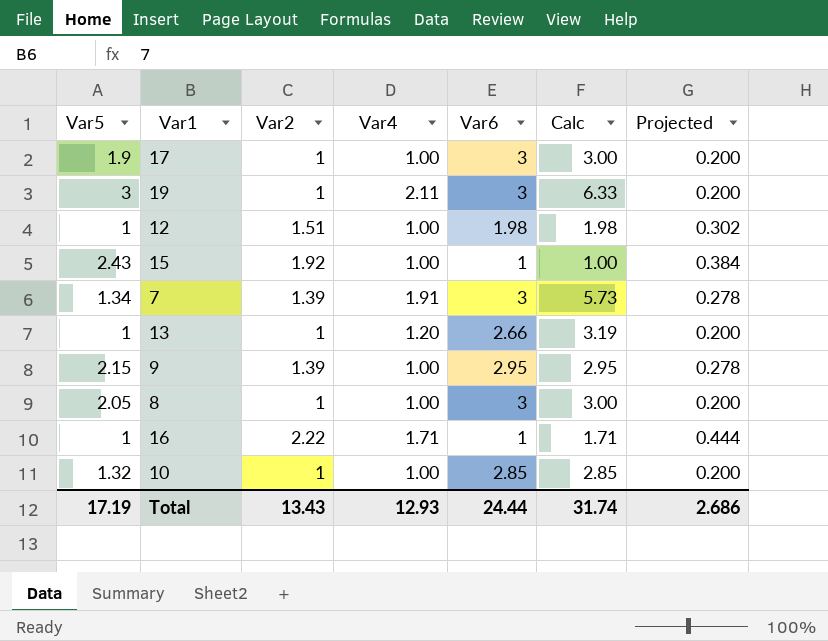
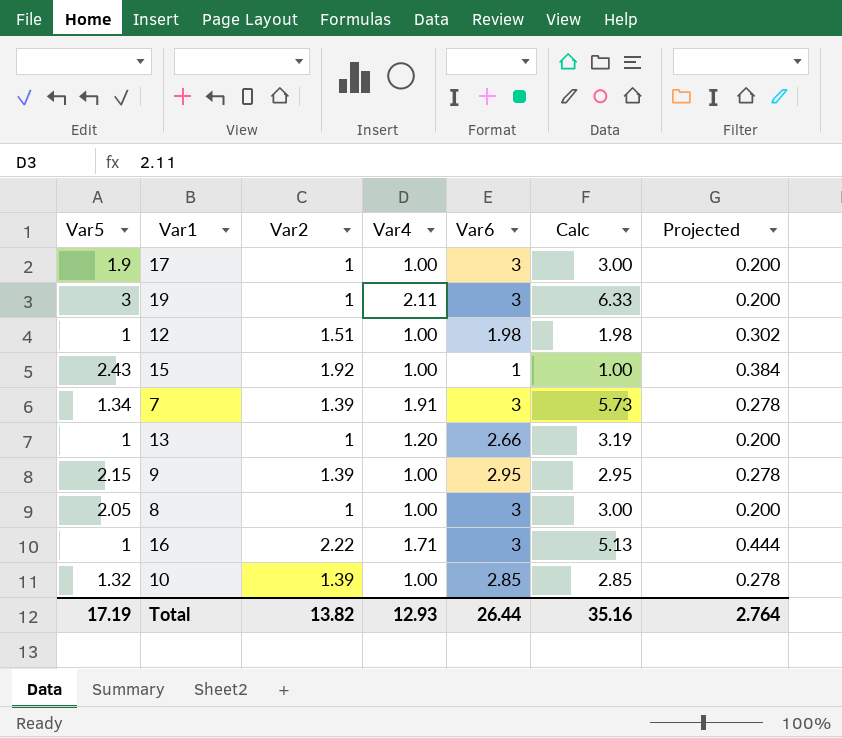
16 | Var6: 1 -> 3
16 | Calc: 1.71 -> 5.13
10 | Var2: 1 -> 1.39
10 | Projected: 0.200 -> 0.278
Total | Var2: 13.43 -> 13.82
Total | Var6: 24.44 -> 26.44
Total | Calc: 31.74 -> 35.16
Total | Projected: 2.686 -> 2.764

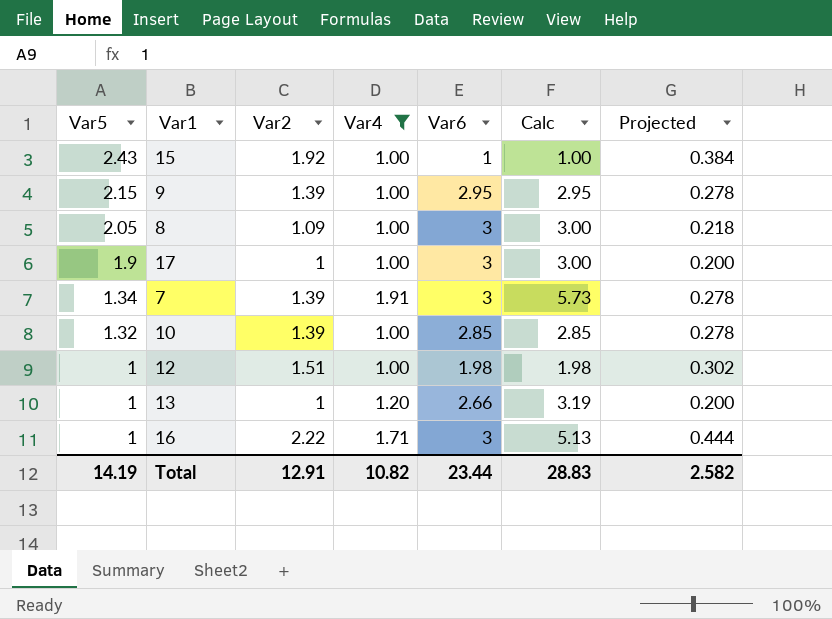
filter: none -> Var4 != 2.11
row order: none -> Var5 descending
8 | Var2: 1 -> 1.09
8 | Projected: 0.200 -> 0.218
Total | Var5: 17.19 -> 14.19
Total | Var2: 13.82 -> 12.91
Total | Var4: 12.93 -> 10.82
Total | Var6: 26.44 -> 23.44
Total | Calc: 35.16 -> 28.83
Total | Projected: 2.764 -> 2.582

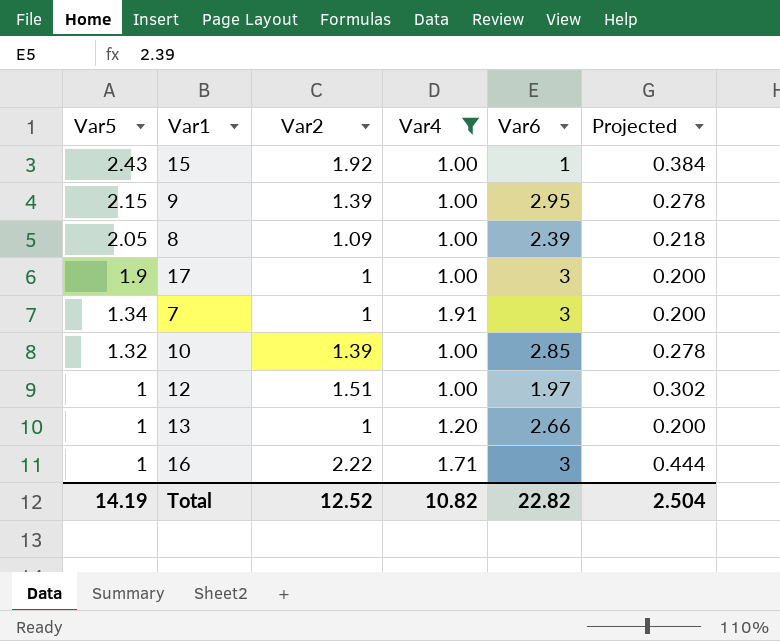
column Calc | formula: [Var4] * [Var6] -> none
8 | Var6: 3 -> 2.39
7 | Var2: 1.39 -> 1
7 | Projected: 0.278 -> 0.200
12 | Var6: 1.98 -> 1.97
Total | Var2: 12.91 -> 12.52
Total | Var6: 23.44 -> 22.82
Total | Projected: 2.582 -> 2.504

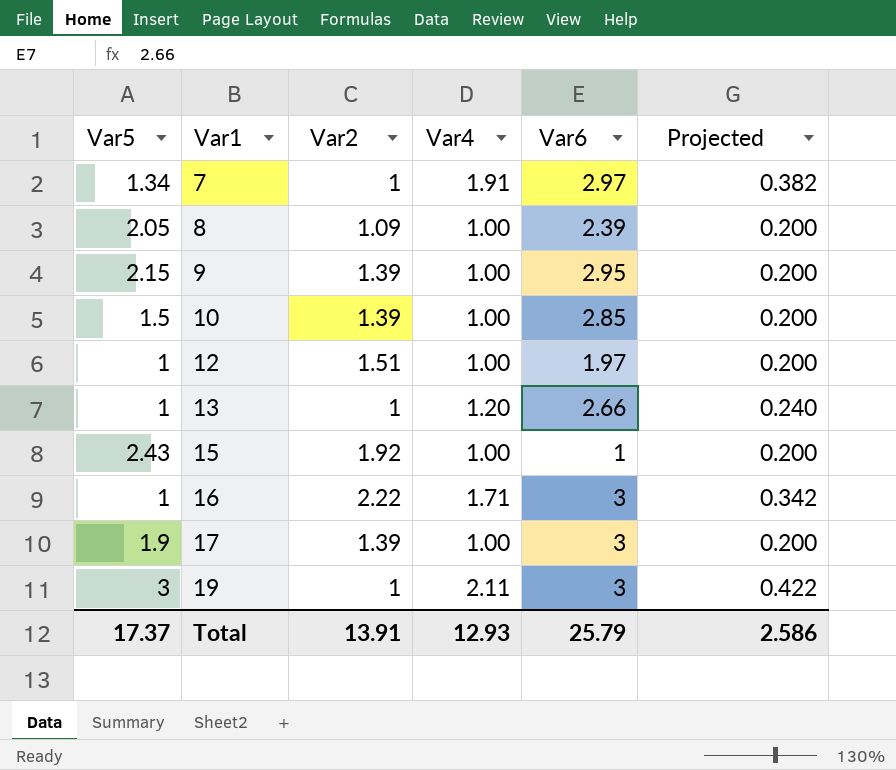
filter: Var4 != 2.11 -> none
row order: Var5 descending -> Var1 ascending
column Projected | formula: [Var2] * 0.2 -> [Var4] * 0.2
7 | Var6: 3 -> 2.97
10 | Var5: 1.32 -> 1.5
17 | Var2: 1 -> 1.39
Total | Var5: 14.19 -> 17.37
Total | Var2: 12.52 -> 13.91
Total | Var4: 10.82 -> 12.93
Total | Var6: 22.82 -> 25.79
Total | Projected: 2.504 -> 2.586

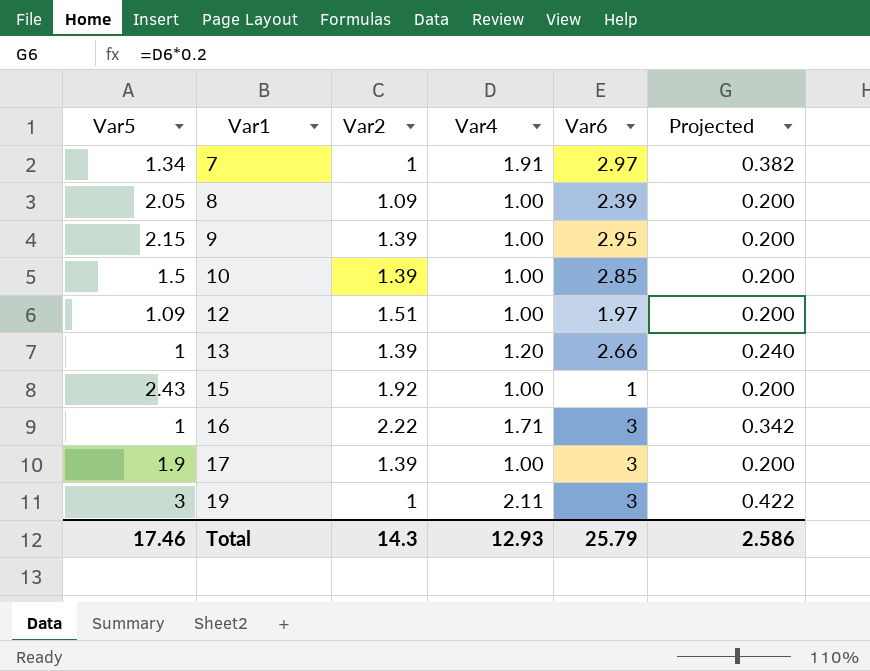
12 | Var5: 1 -> 1.09
13 | Var2: 1 -> 1.39
Total | Var5: 17.37 -> 17.46
Total | Var2: 13.91 -> 14.3

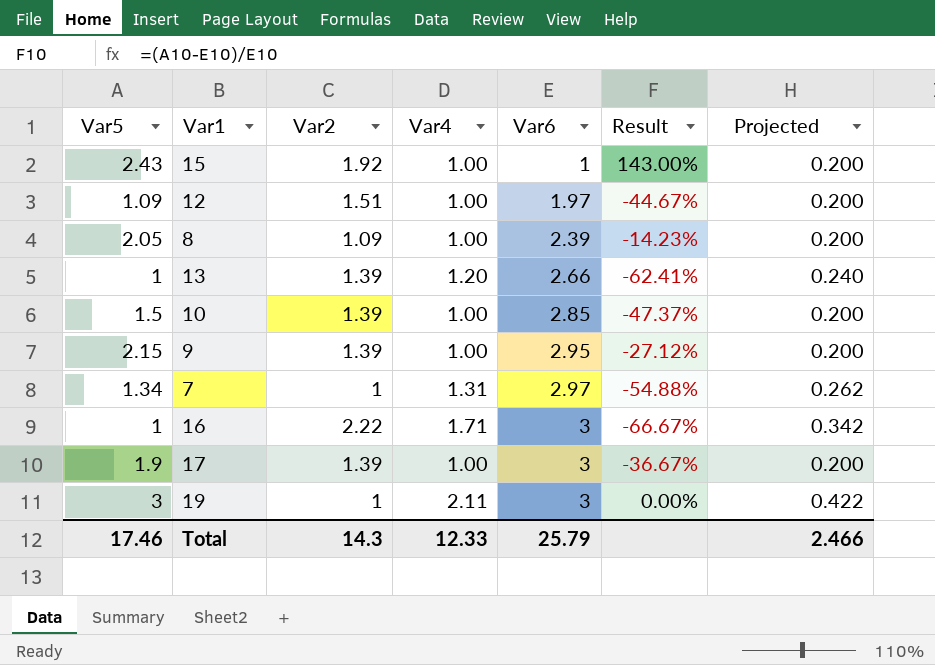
row order: Var1 ascending -> Var6 ascending
column Result | formula: none -> ([Var5] - [Var6]) / [Var6]
7 | Var4: 1.91 -> 1.31
7 | Projected: 0.382 -> 0.262
Total | Var4: 12.93 -> 12.33
Total | Projected: 2.586 -> 2.466

